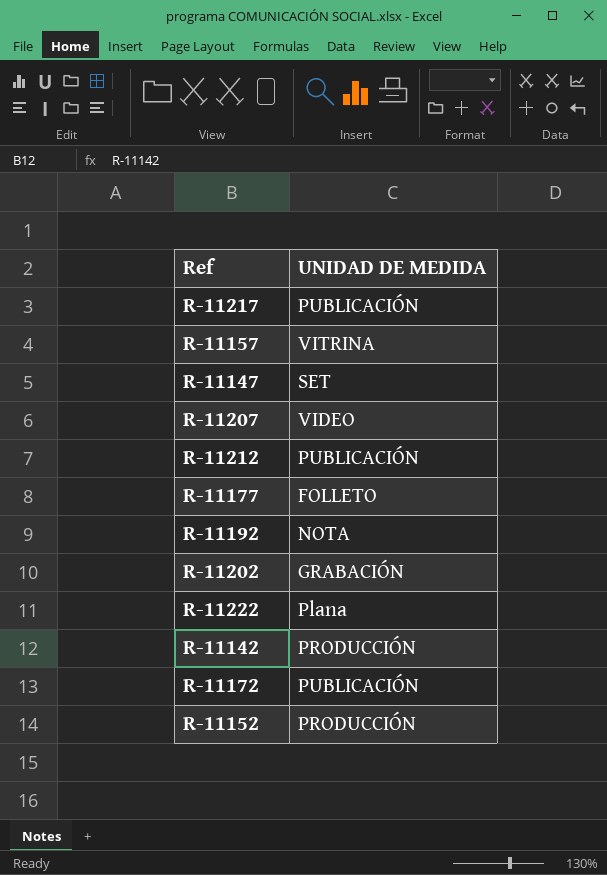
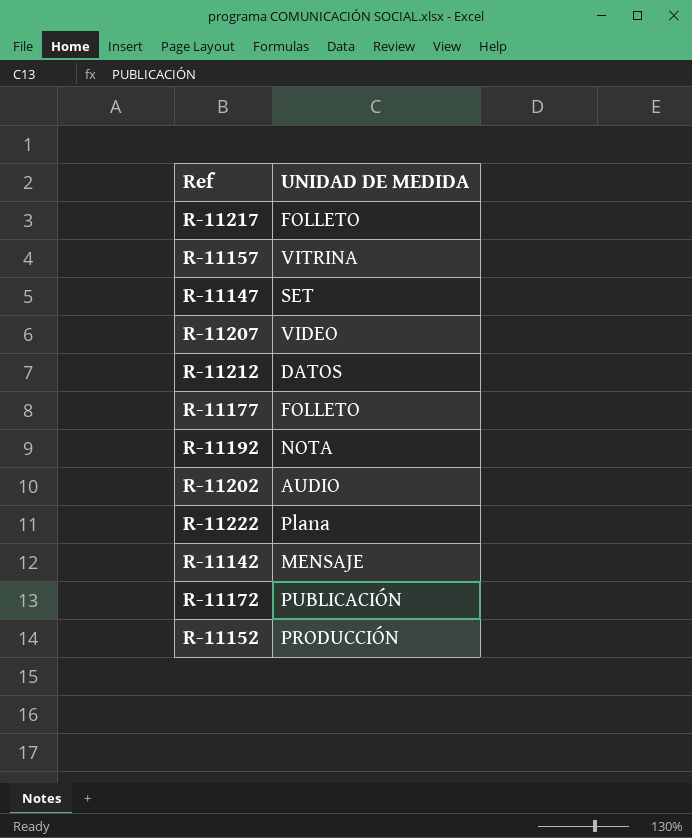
R-11217 | UNIDAD DE MEDIDA: PUBLICACIÓN -> FOLLETO
R-11212 | UNIDAD DE MEDIDA: PUBLICACIÓN -> DATOS
R-11202 | UNIDAD DE MEDIDA: GRABACIÓN -> AUDIO
R-11142 | UNIDAD DE MEDIDA: PRODUCCIÓN -> MENSAJE

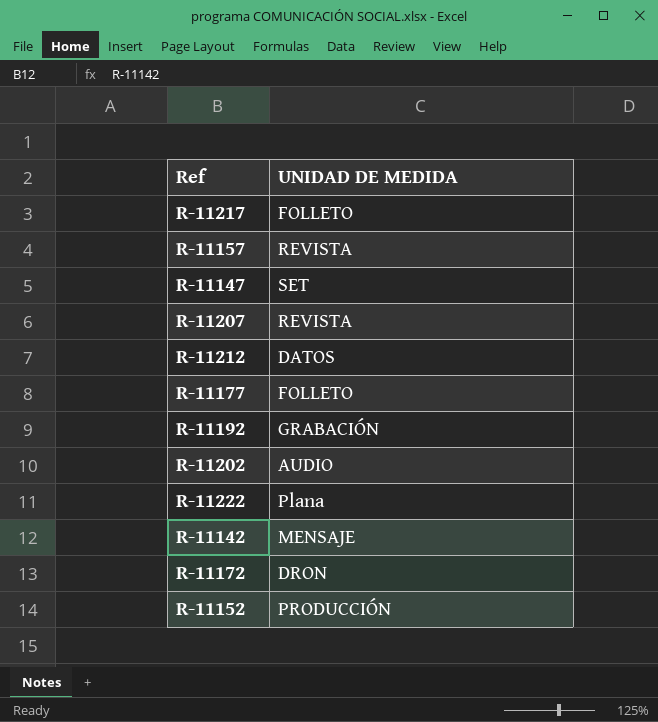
R-11157 | UNIDAD DE MEDIDA: VITRINA -> REVISTA
R-11207 | UNIDAD DE MEDIDA: VIDEO -> REVISTA
R-11192 | UNIDAD DE MEDIDA: NOTA -> GRABACIÓN
R-11172 | UNIDAD DE MEDIDA: PUBLICACIÓN -> DRON

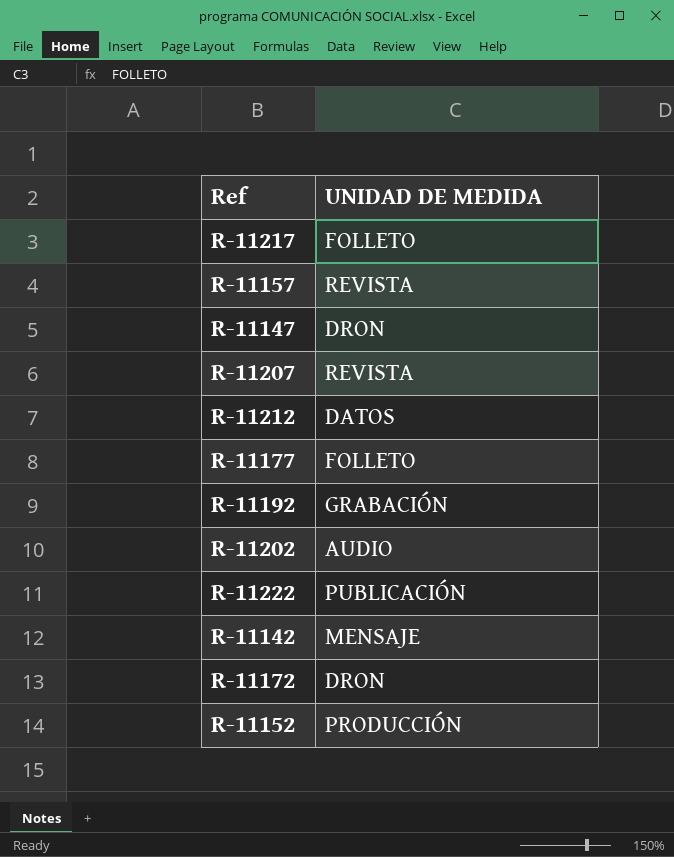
R-11147 | UNIDAD DE MEDIDA: SET -> DRON
R-11222 | UNIDAD DE MEDIDA: Plana -> PUBLICACIÓN

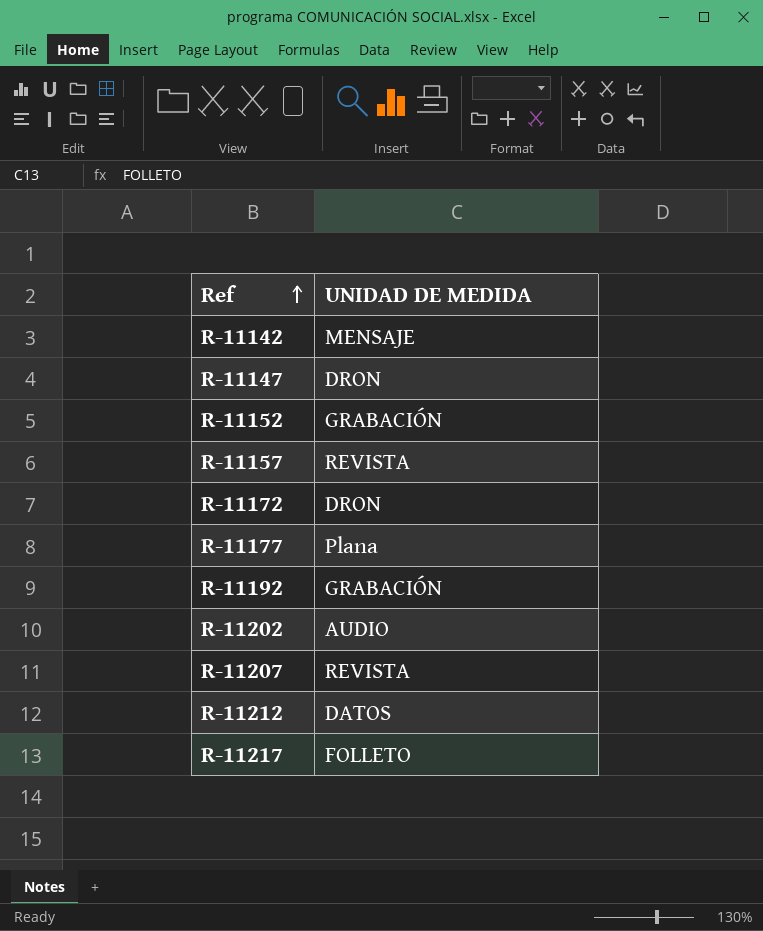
row order: none -> Ref ascending
row R-11222: PUBLICACIÓN -> none
R-11152 | UNIDAD DE MEDIDA: PRODUCCIÓN -> GRABACIÓN
R-11177 | UNIDAD DE MEDIDA: FOLLETO -> Plana

